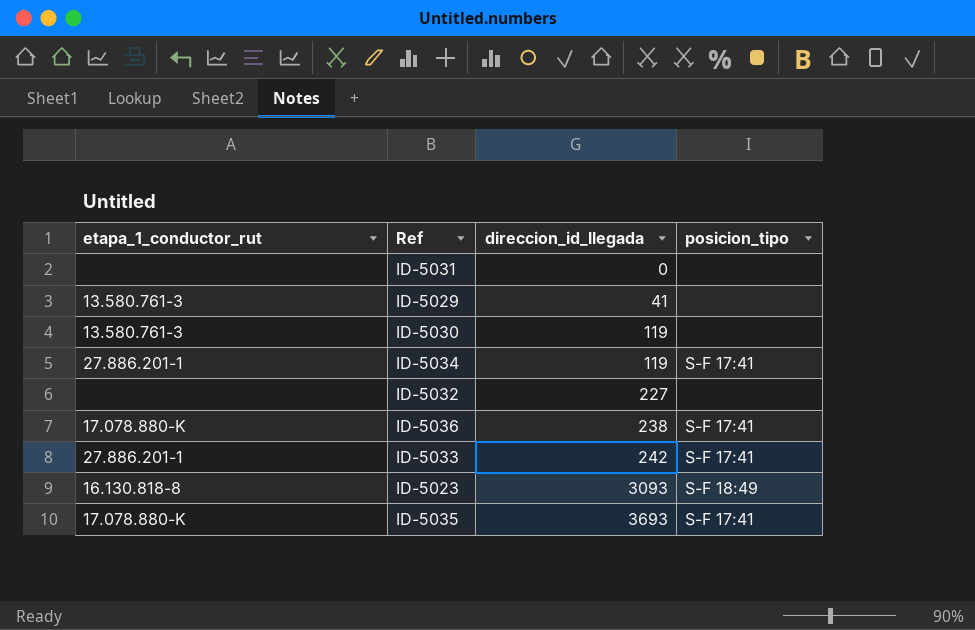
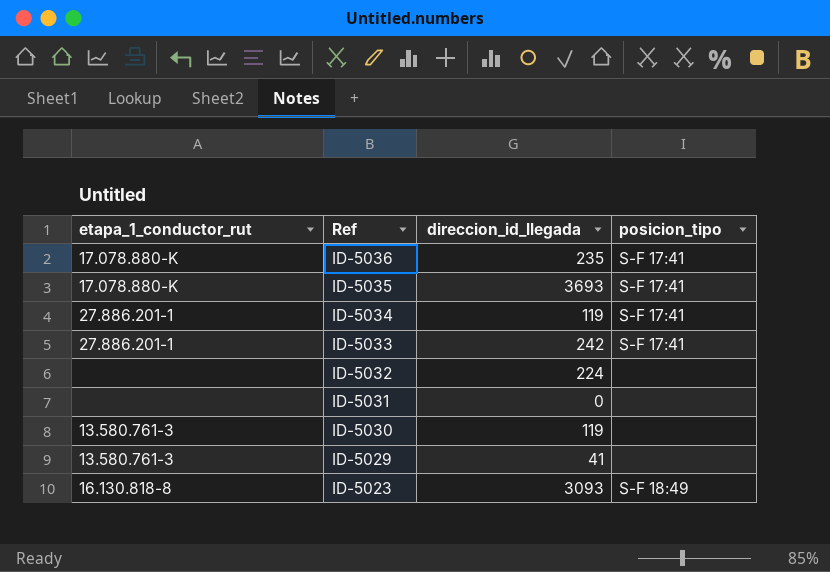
row order: direccion_id_llegada ascending -> Ref descending
ID-5036 | direccion_id_llegada: 238 -> 235
ID-5032 | direccion_id_llegada: 227 -> 224

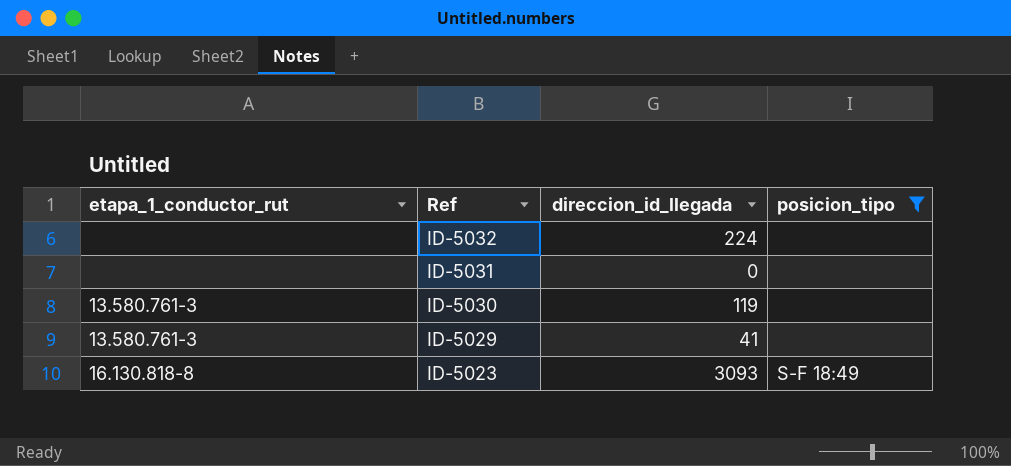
filter: none -> posicion_tipo != S-F 17:41

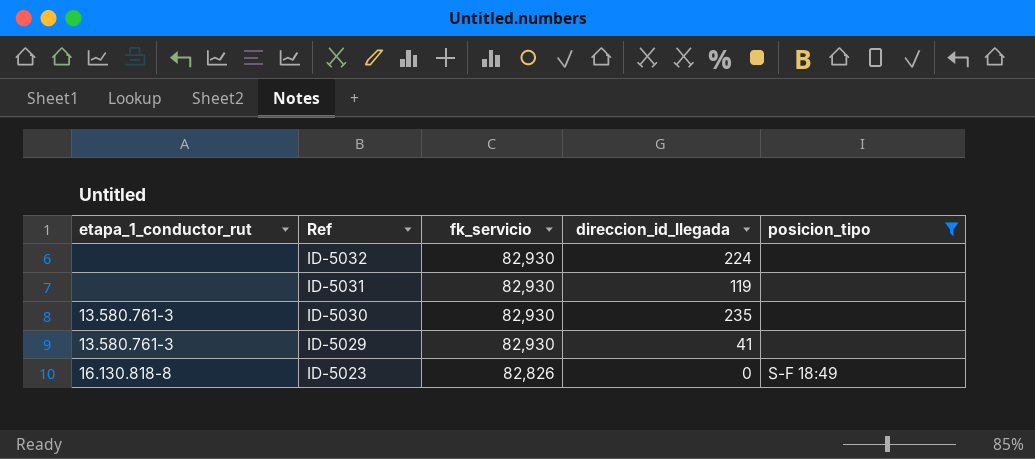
column fk_servicio | position: none -> 3
ID-5031 | direccion_id_llegada: 0 -> 119
ID-5030 | direccion_id_llegada: 119 -> 235
ID-5023 | direccion_id_llegada: 3093 -> 0

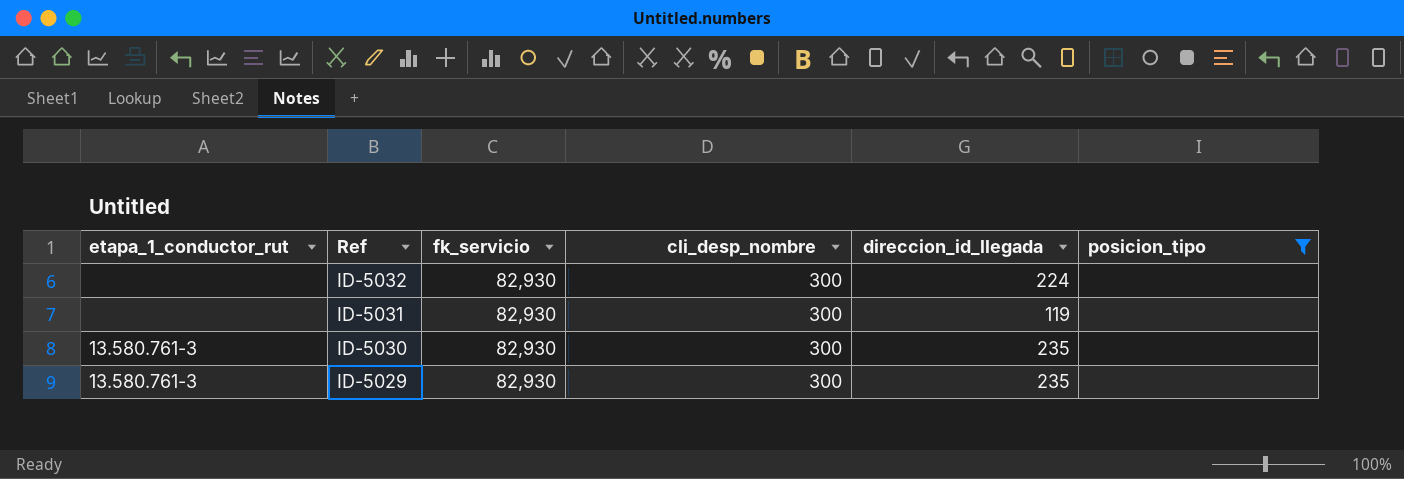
column cli_desp_nombre | position: none -> 4
row ID-5023: 16.130.818-8 | 82,826 | 0 | S-F 18:49 -> none
ID-5029 | direccion_id_llegada: 41 -> 235

